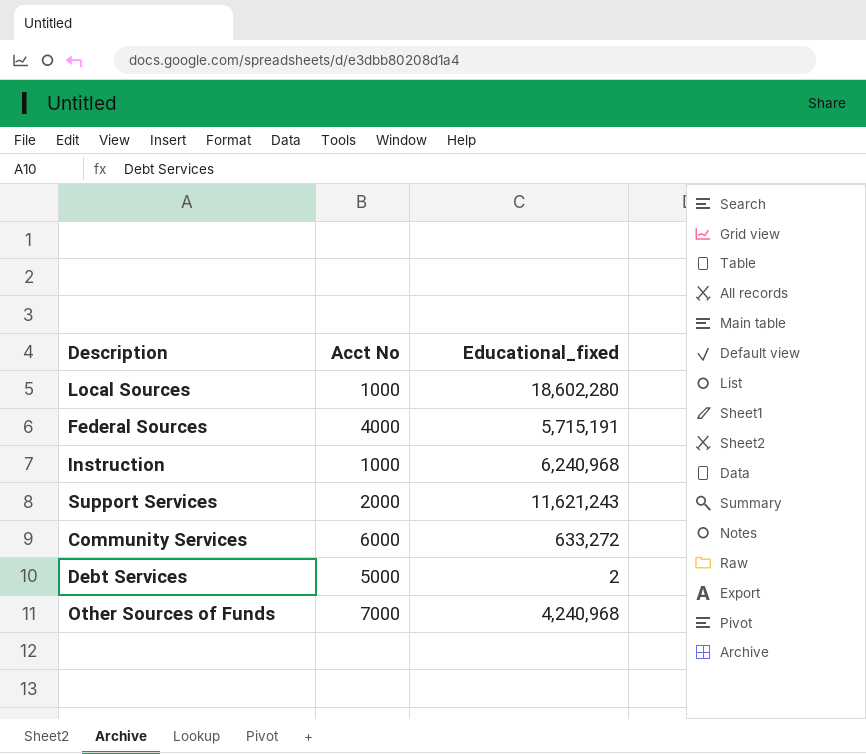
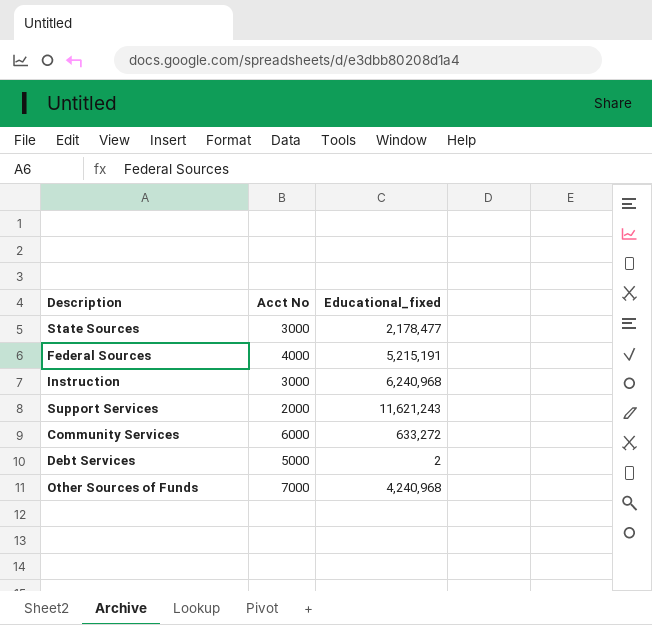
row Local Sources: 1000 | 18,602,280 -> none
row State Sources: none -> 3000 | 2,178,477
Federal Sources | Educational_fixed: 5,715,191 -> 5,215,191
Instruction | Acct No: 1000 -> 3000

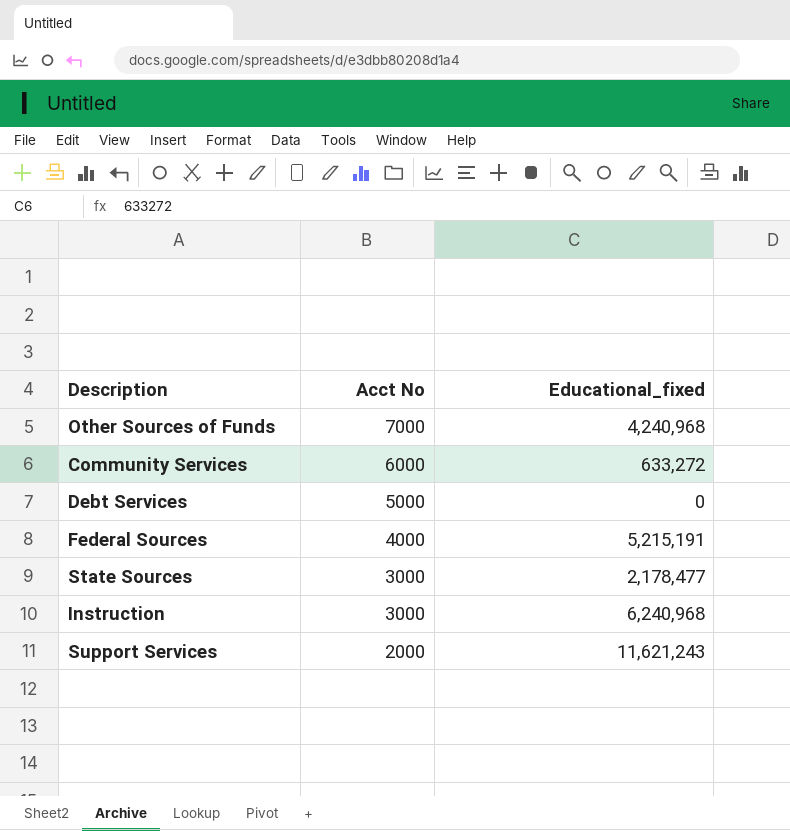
row order: none -> Acct No descending
Debt Services | Educational_fixed: 2 -> 0

